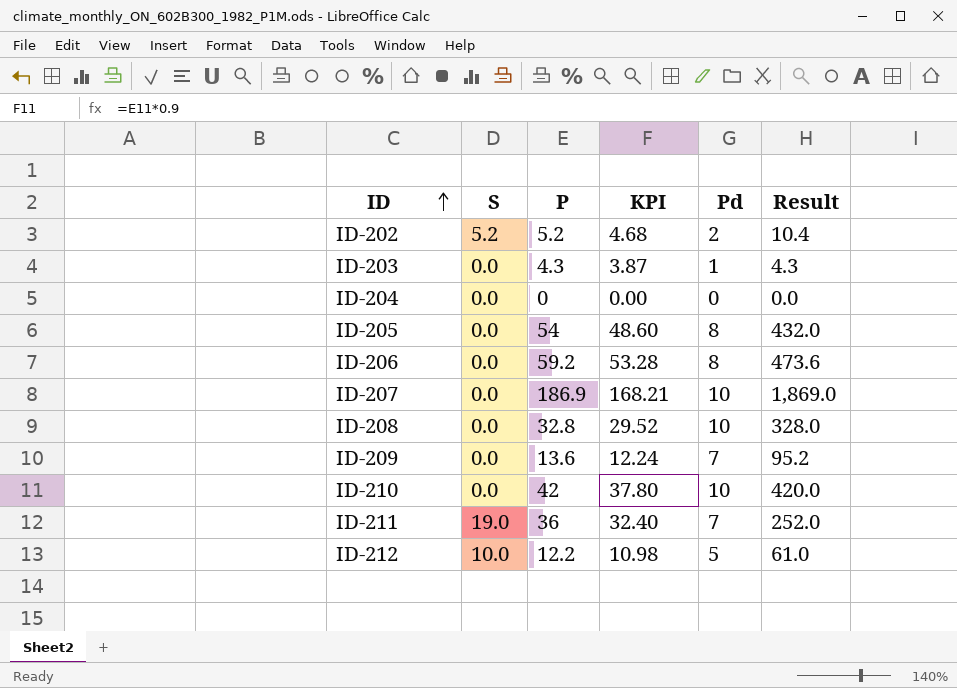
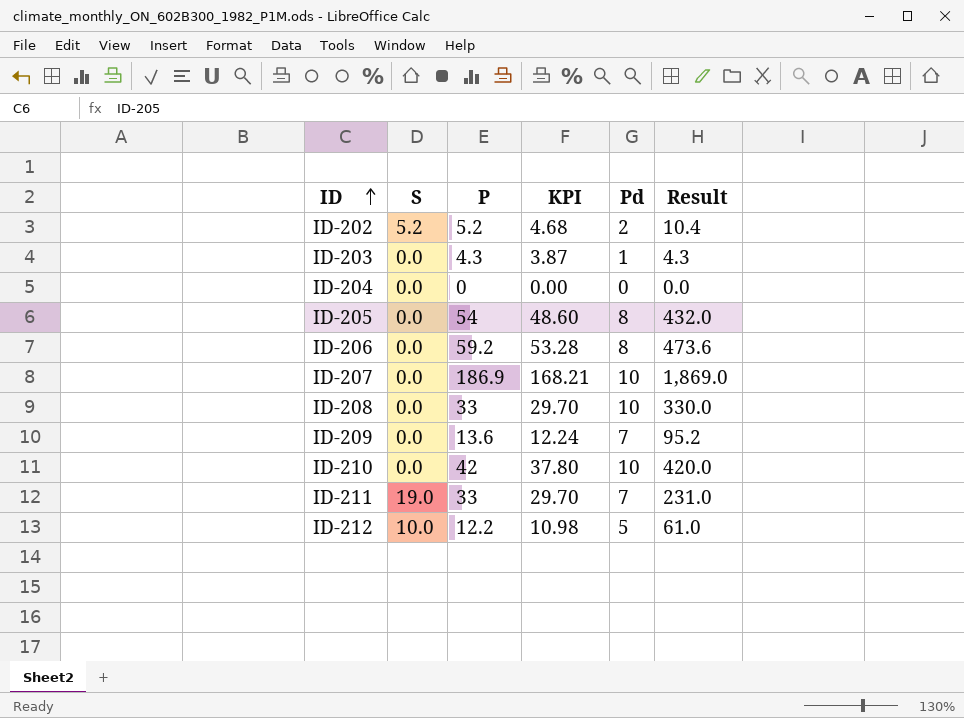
ID-208 | P: 32.8 -> 33
ID-208 | KPI: 29.52 -> 29.70
ID-208 | Result: 328.0 -> 330.0
ID-211 | P: 36 -> 33
ID-211 | KPI: 32.40 -> 29.70
ID-211 | Result: 252.0 -> 231.0

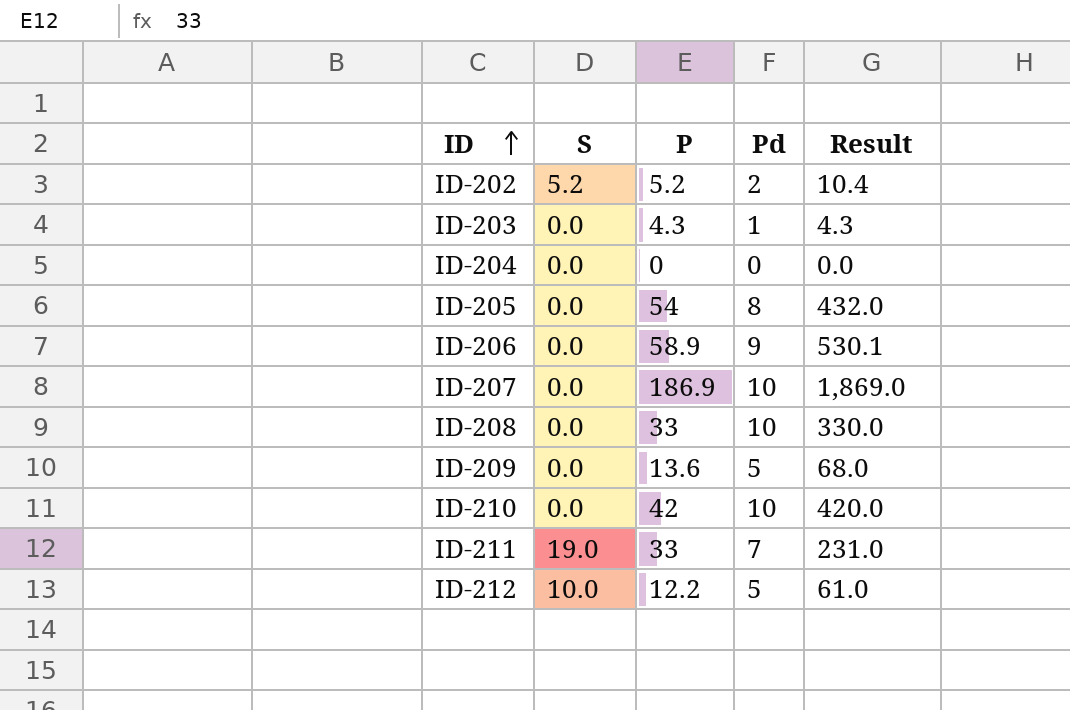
column KPI | formula: [P] * 0.9 -> none
ID-206 | P: 59.2 -> 58.9
ID-206 | Pd: 8 -> 9
ID-206 | Result: 473.6 -> 530.1
ID-209 | Pd: 7 -> 5
ID-209 | Result: 95.2 -> 68.0

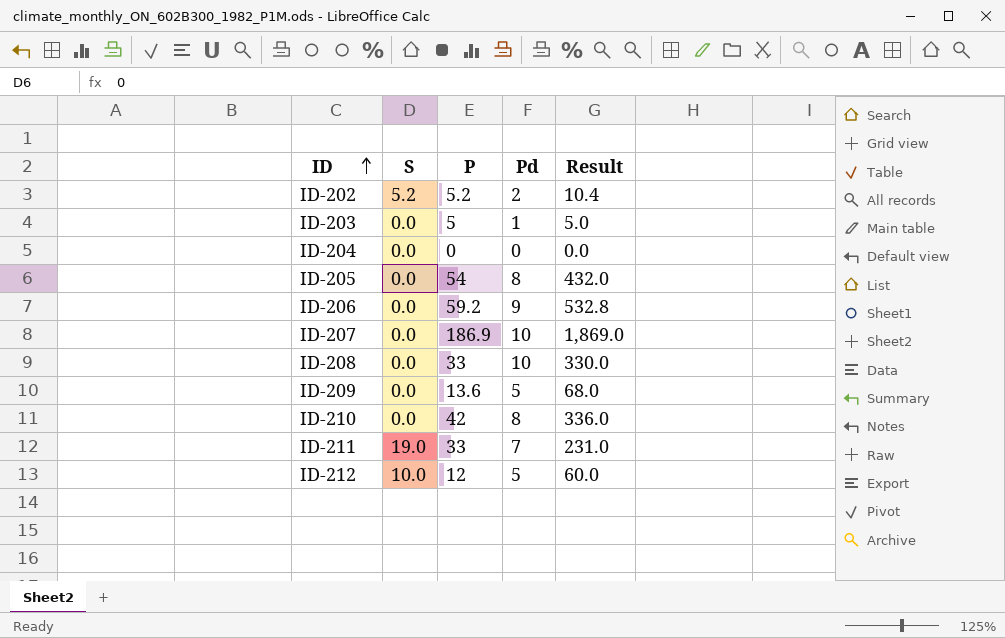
ID-203 | P: 4.3 -> 5
ID-203 | Result: 4.3 -> 5.0
ID-206 | P: 58.9 -> 59.2
ID-206 | Result: 530.1 -> 532.8
ID-210 | Pd: 10 -> 8
ID-210 | Result: 420.0 -> 336.0
ID-212 | P: 12.2 -> 12
ID-212 | Result: 61.0 -> 60.0

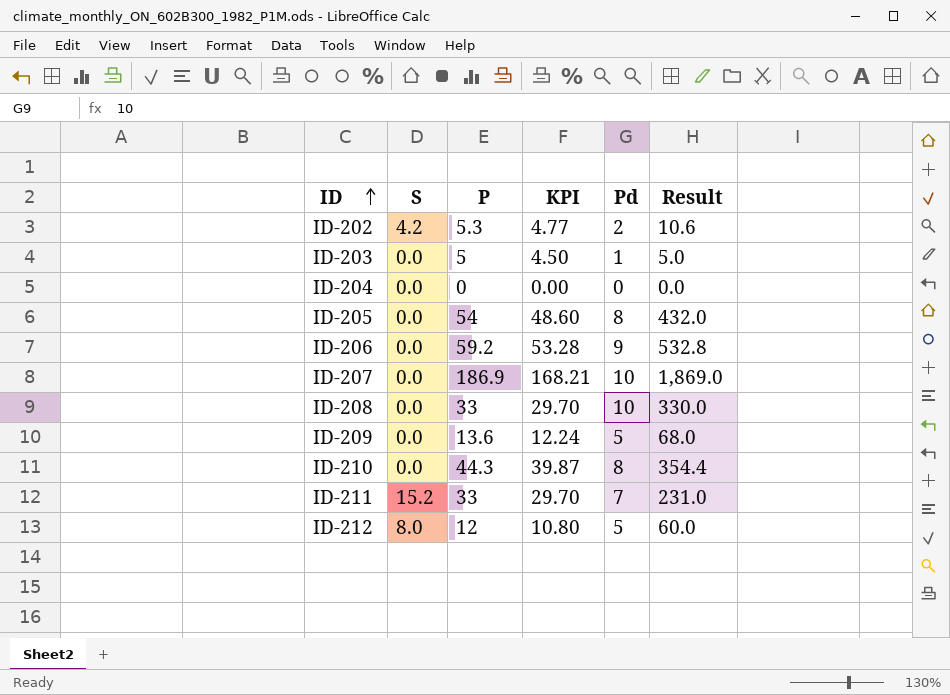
column KPI | formula: none -> [P] * 0.9
ID-202 | S: 5.2 -> 4.2
ID-202 | P: 5.2 -> 5.3
ID-202 | Result: 10.4 -> 10.6
ID-210 | P: 42 -> 44.3
ID-210 | Result: 336.0 -> 354.4
ID-211 | S: 19.0 -> 15.2
ID-212 | S: 10.0 -> 8.0

